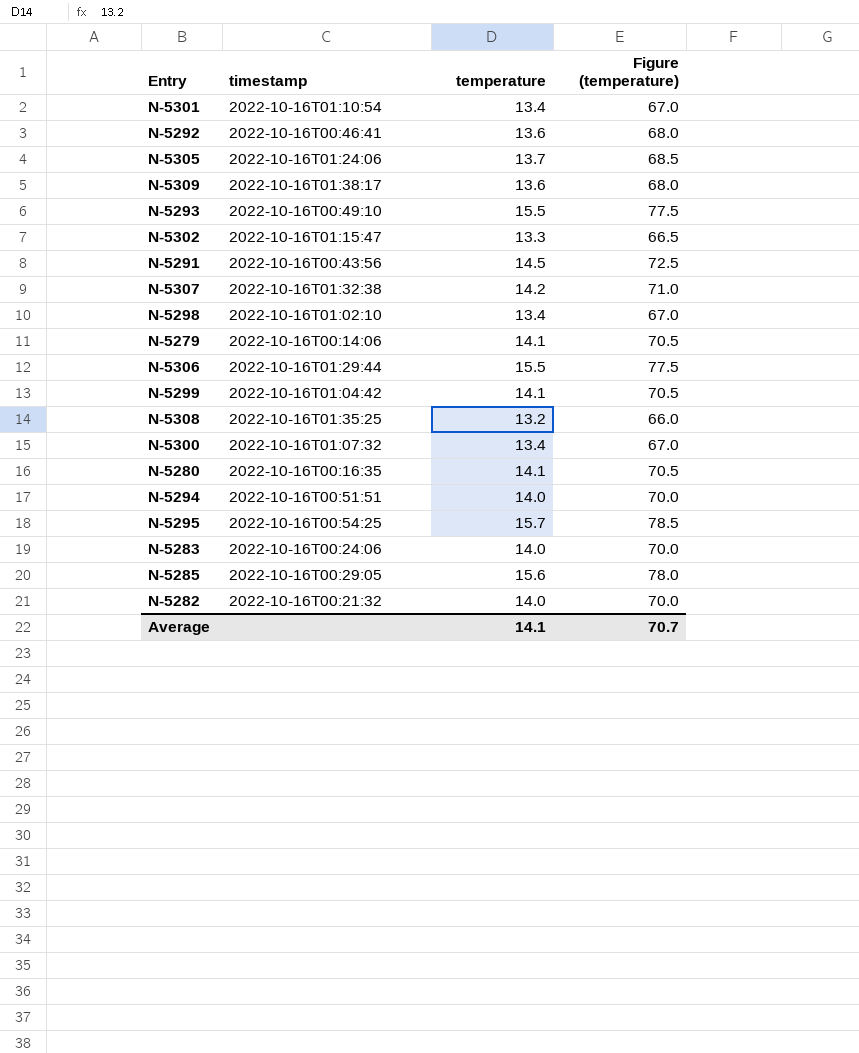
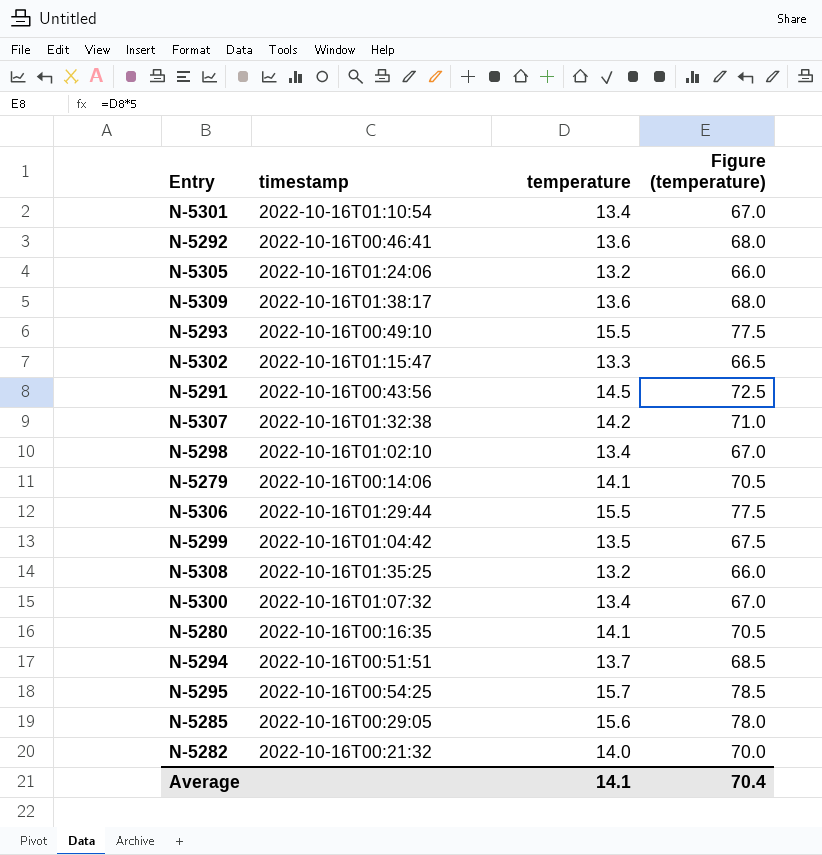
row N-5283: 2022-10-16T00:24:06 | 14.0 | 70.0 -> none
N-5305 | temperature: 13.7 -> 13.2
N-5305 | Figure (temperature): 68.5 -> 66.0
N-5299 | temperature: 14.1 -> 13.5
N-5299 | Figure (temperature): 70.5 -> 67.5
N-5294 | temperature: 14.0 -> 13.7
N-5294 | Figure (temperature): 70.0 -> 68.5
Average | Figure (temperature): 70.7 -> 70.4

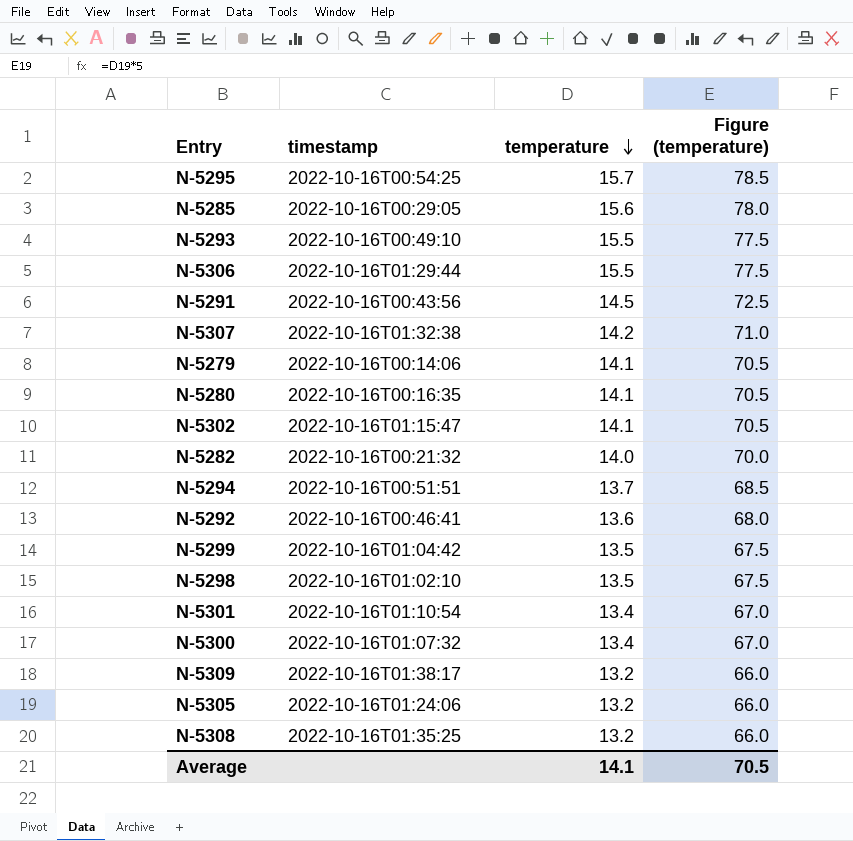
row order: none -> temperature descending
N-5302 | temperature: 13.3 -> 14.1
N-5302 | Figure (temperature): 66.5 -> 70.5
N-5298 | temperature: 13.4 -> 13.5
N-5298 | Figure (temperature): 67.0 -> 67.5
N-5309 | temperature: 13.6 -> 13.2
N-5309 | Figure (temperature): 68.0 -> 66.0
Average | Figure (temperature): 70.4 -> 70.5

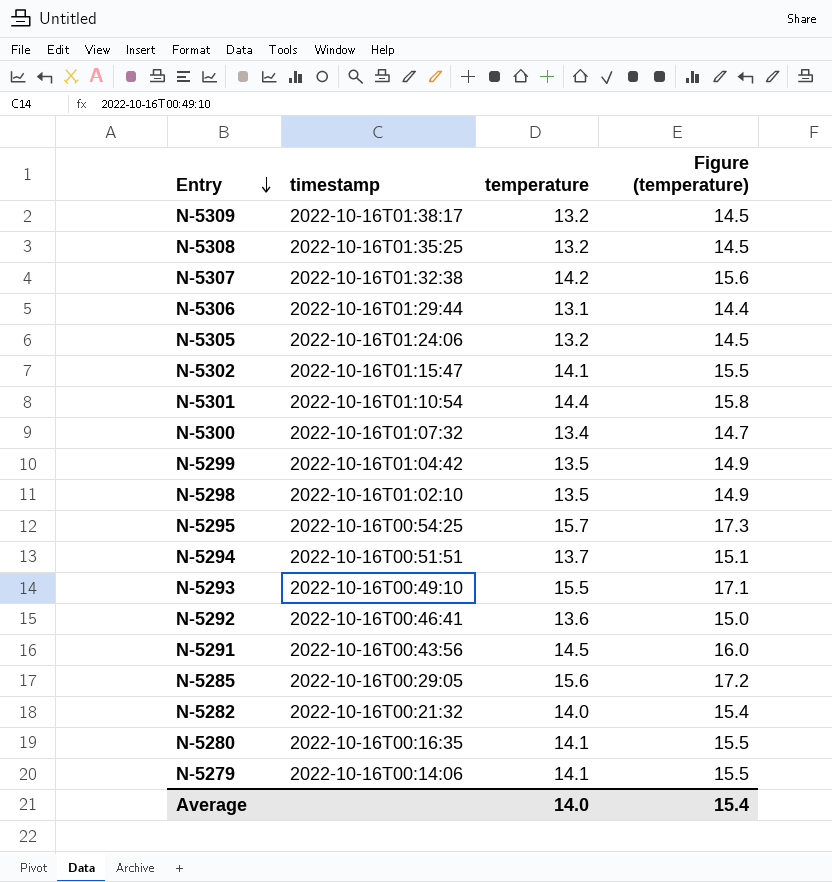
row order: temperature descending -> Entry descending
column Figure (temperature) | formula: [temperature] * 5 -> [temperature] * 1.1
N-5306 | temperature: 15.5 -> 13.1
N-5301 | temperature: 13.4 -> 14.4
Average | temperature: 14.1 -> 14.0
Average | Figure (temperature): 70.5 -> 15.4

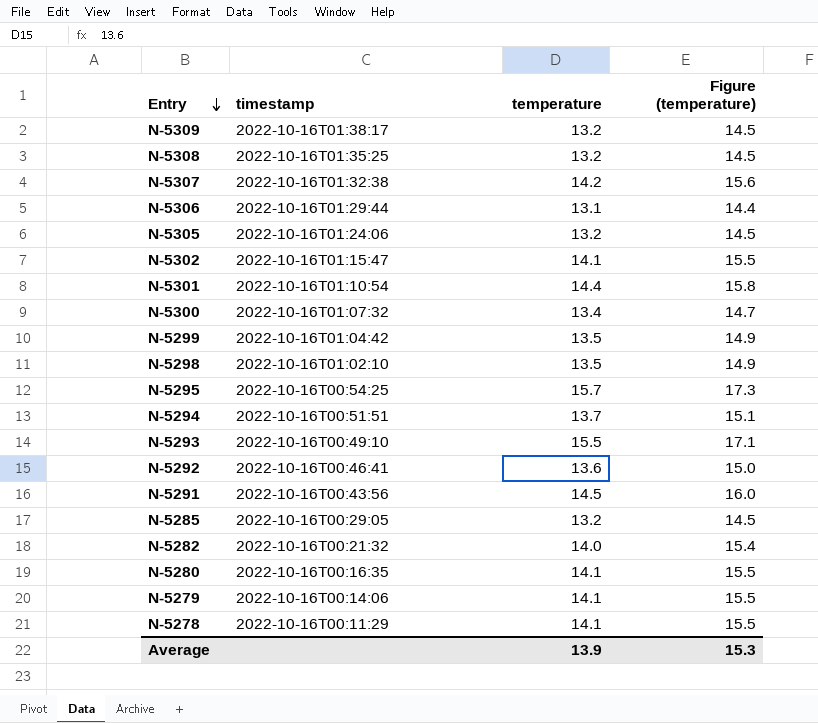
N-5285 | temperature: 15.6 -> 13.2
N-5285 | Figure (temperature): 17.2 -> 14.5
row N-5278: none -> 2022-10-16T00:11:29 | 14.1 | 15.5
Average | temperature: 14.0 -> 13.9
Average | Figure (temperature): 15.4 -> 15.3

